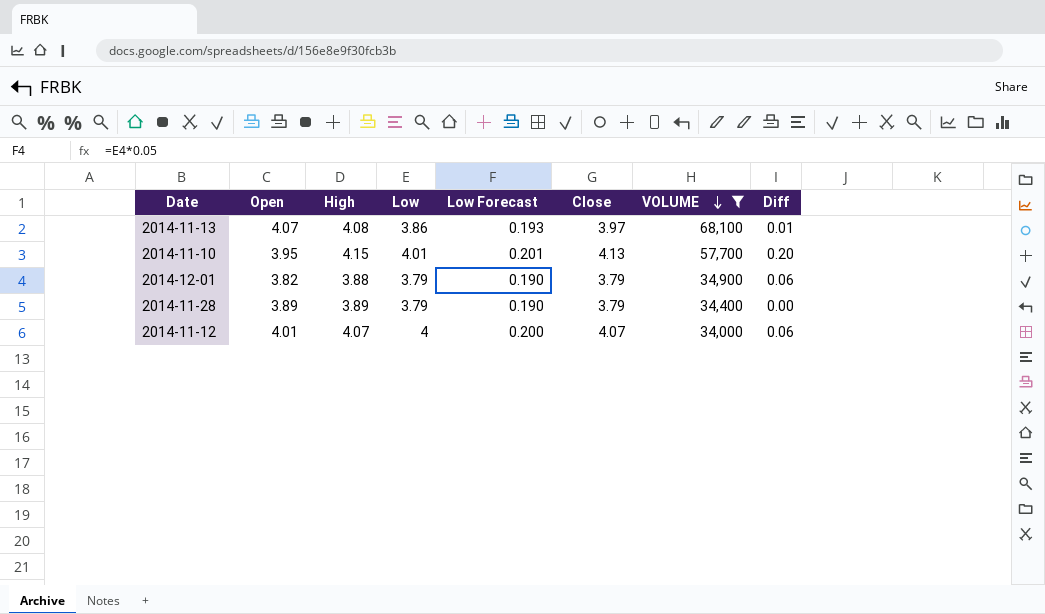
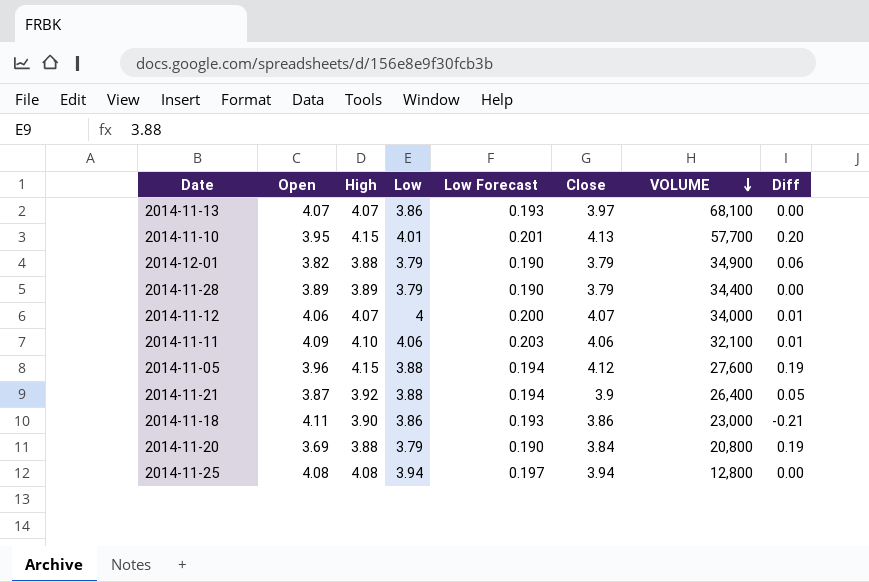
filter: VOLUME >= 34,000 -> none
2014-11-13 | High: 4.08 -> 4.07
2014-11-13 | Diff: 0.01 -> 0.00
2014-11-12 | Open: 4.01 -> 4.06
2014-11-12 | Diff: 0.06 -> 0.01

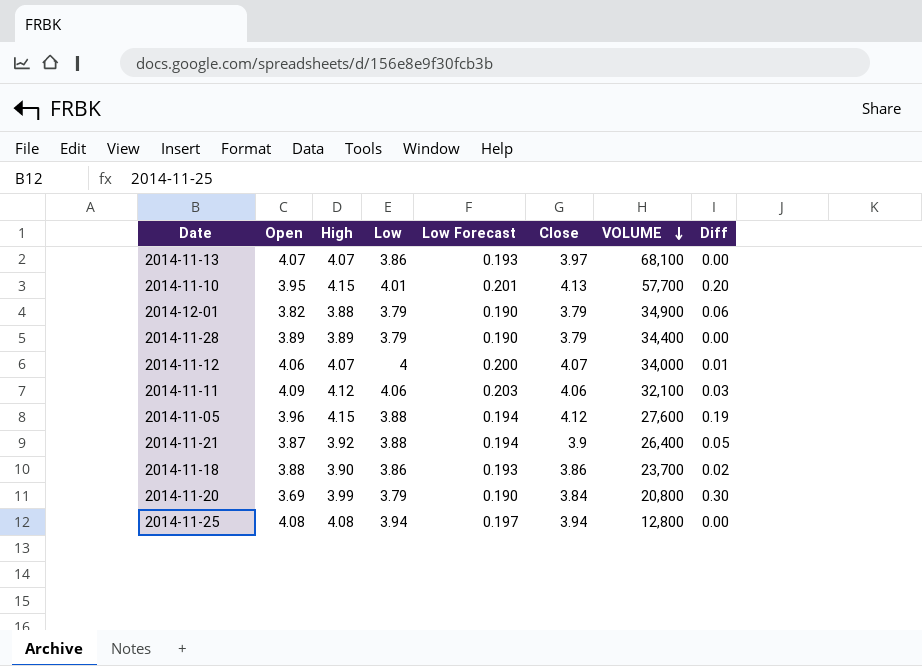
2014-11-11 | High: 4.10 -> 4.12
2014-11-11 | Diff: 0.01 -> 0.03
2014-11-18 | Open: 4.11 -> 3.88
2014-11-18 | VOLUME: 23,000 -> 23,700
2014-11-18 | Diff: -0.21 -> 0.02
2014-11-20 | High: 3.88 -> 3.99
2014-11-20 | Diff: 0.19 -> 0.30

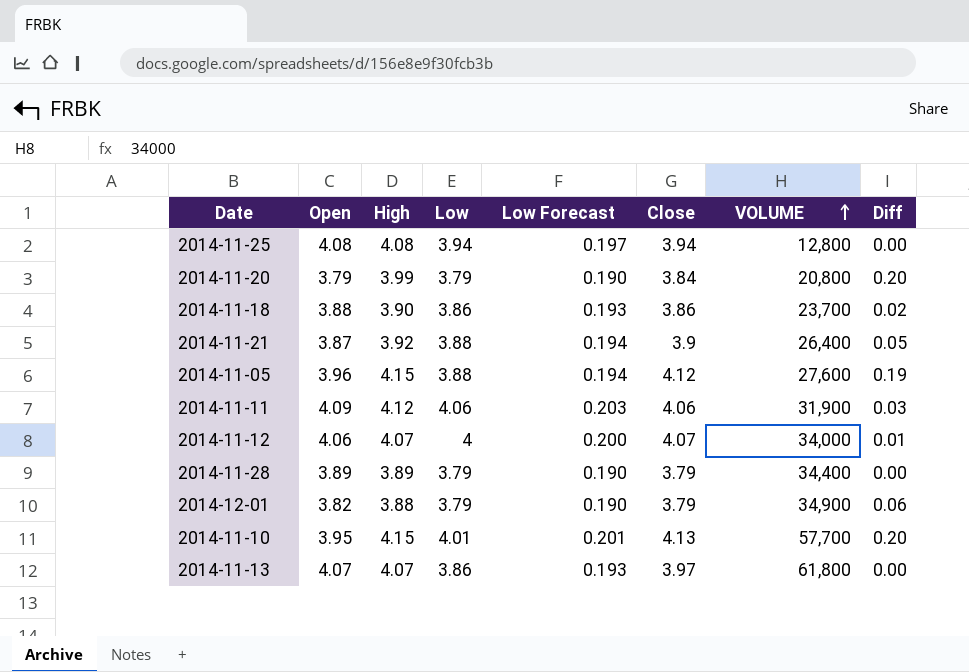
row order: VOLUME descending -> VOLUME ascending
2014-11-20 | Open: 3.69 -> 3.79
2014-11-20 | Diff: 0.30 -> 0.20
2014-11-11 | VOLUME: 32,100 -> 31,900
2014-11-13 | VOLUME: 68,100 -> 61,800

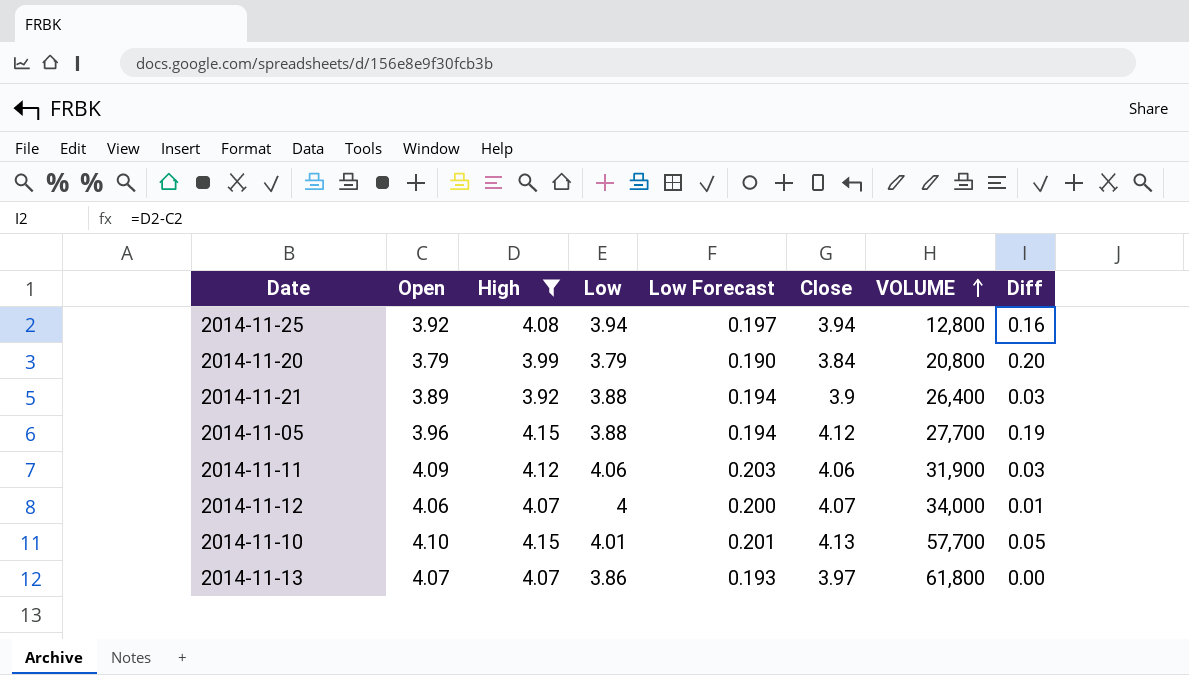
filter: none -> High >= 3.92
2014-11-25 | Open: 4.08 -> 3.92
2014-11-25 | Diff: 0.00 -> 0.16
2014-11-21 | Open: 3.87 -> 3.89
2014-11-21 | Diff: 0.05 -> 0.03
2014-11-05 | VOLUME: 27,600 -> 27,700
2014-11-10 | Open: 3.95 -> 4.10
2014-11-10 | Diff: 0.20 -> 0.05

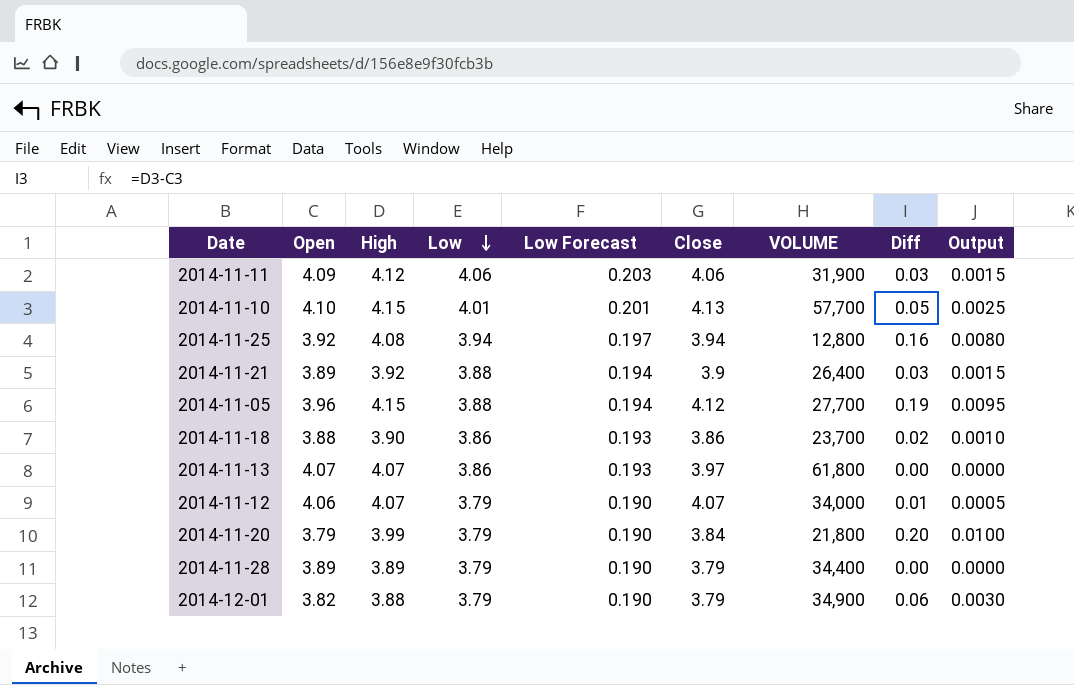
filter: High >= 3.92 -> none
row order: VOLUME ascending -> Low descending
column Output | formula: none -> [Diff] * 0.05
2014-11-12 | Low: 4 -> 3.79
2014-11-12 | Low Forecast: 0.200 -> 0.190
2014-11-20 | VOLUME: 20,800 -> 21,800

